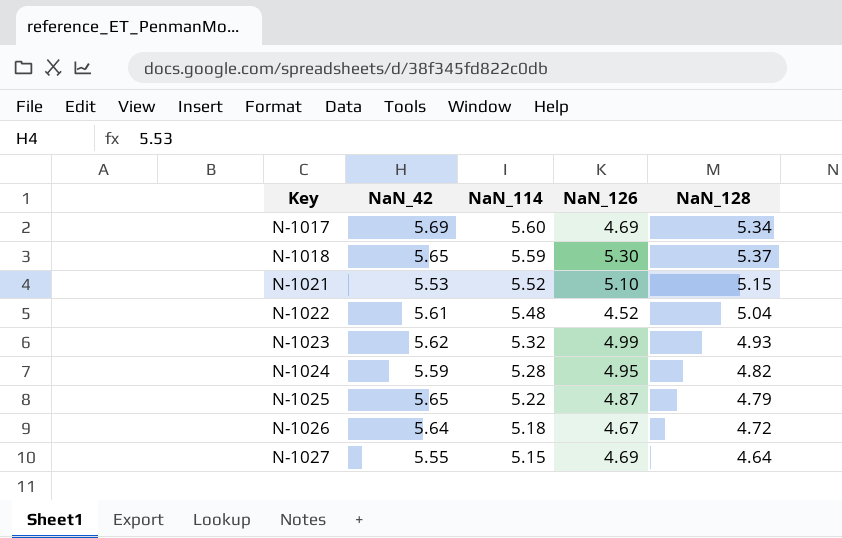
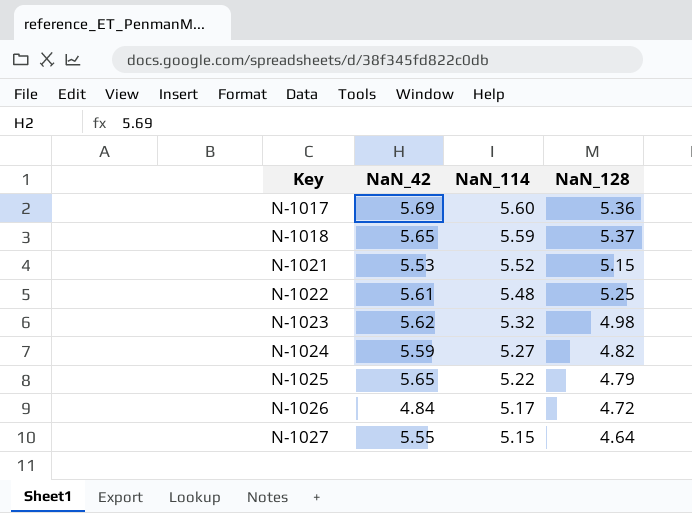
column NaN_126 | position: 4 -> none
N-1017 | NaN_128: 5.34 -> 5.36
N-1022 | NaN_128: 5.04 -> 5.25
N-1023 | NaN_128: 4.93 -> 4.98
N-1024 | NaN_114: 5.28 -> 5.27
N-1026 | NaN_42: 5.64 -> 4.84
N-1026 | NaN_114: 5.18 -> 5.17

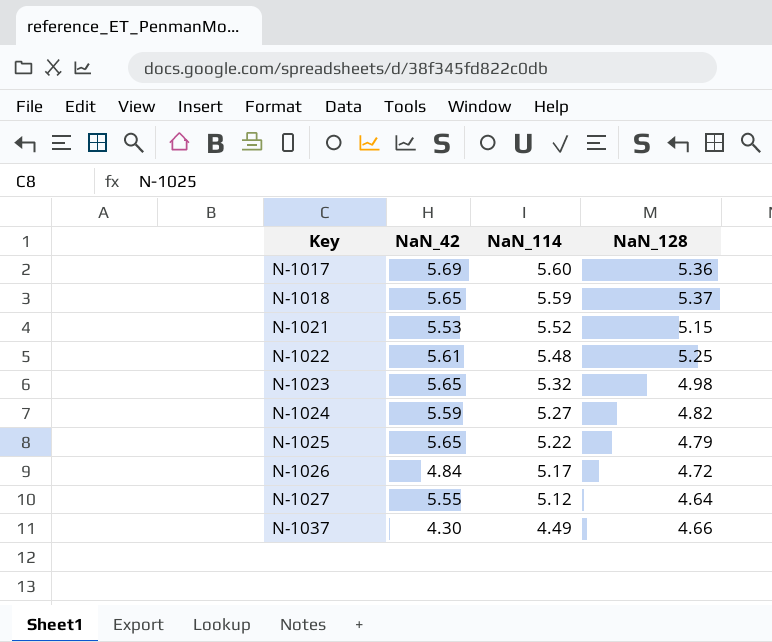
N-1023 | NaN_42: 5.62 -> 5.65
N-1027 | NaN_114: 5.15 -> 5.12
row N-1037: none -> 4.30 | 4.49 | 4.66

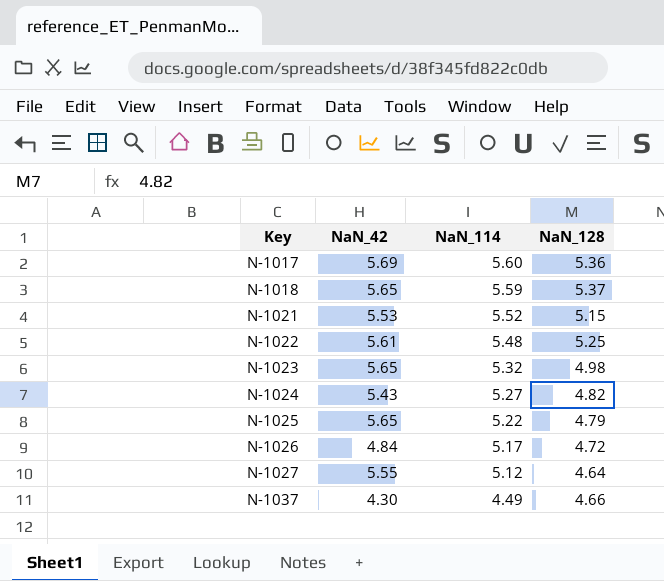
N-1024 | NaN_42: 5.59 -> 5.43

